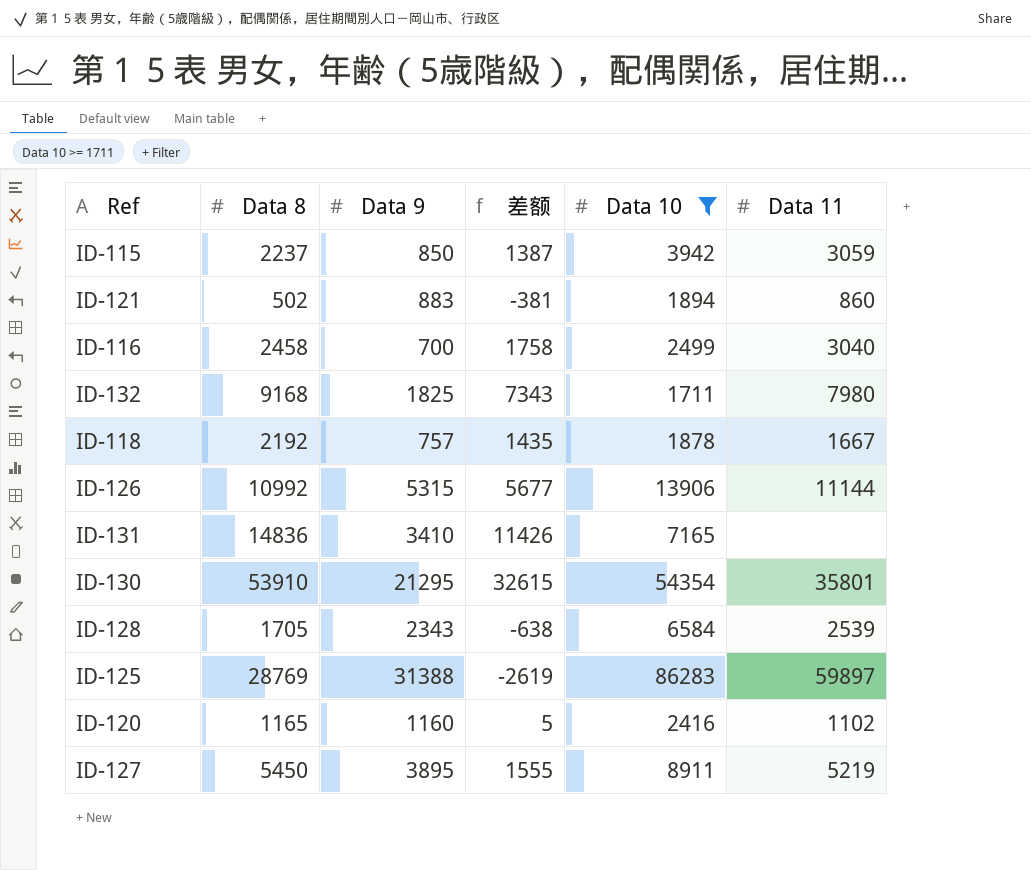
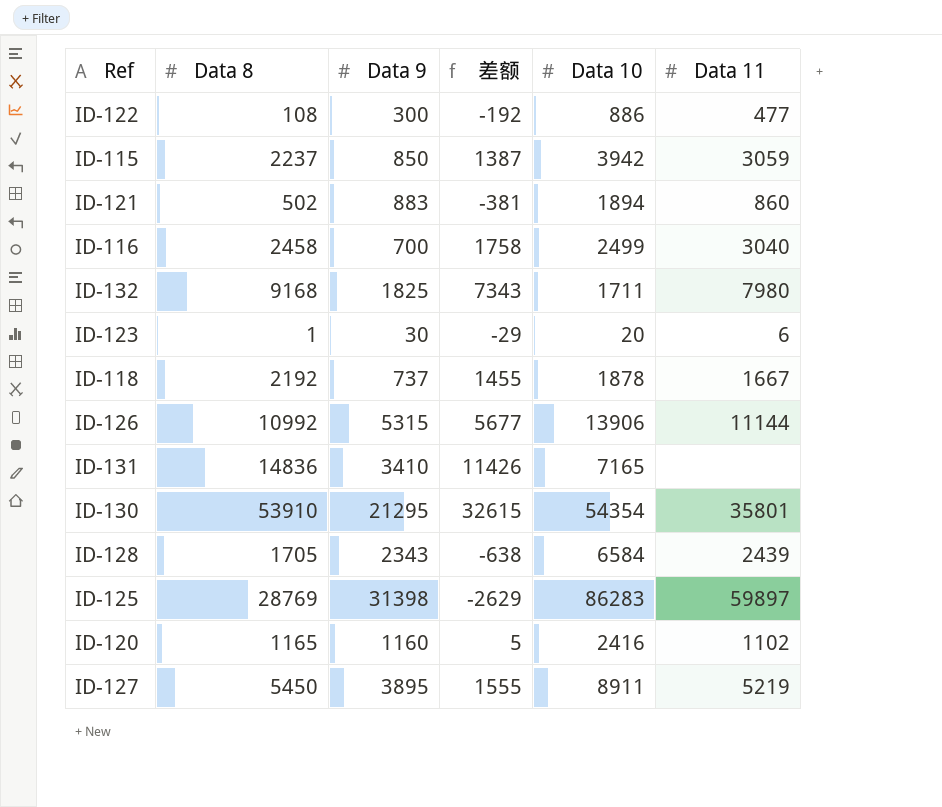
filter: Data 10 >= 1711 -> none
ID-118 | Data 9: 757 -> 737
ID-118 | 差额: 1435 -> 1455
ID-128 | Data 11: 2539 -> 2439
ID-125 | Data 9: 31388 -> 31398
ID-125 | 差额: -2619 -> -2629

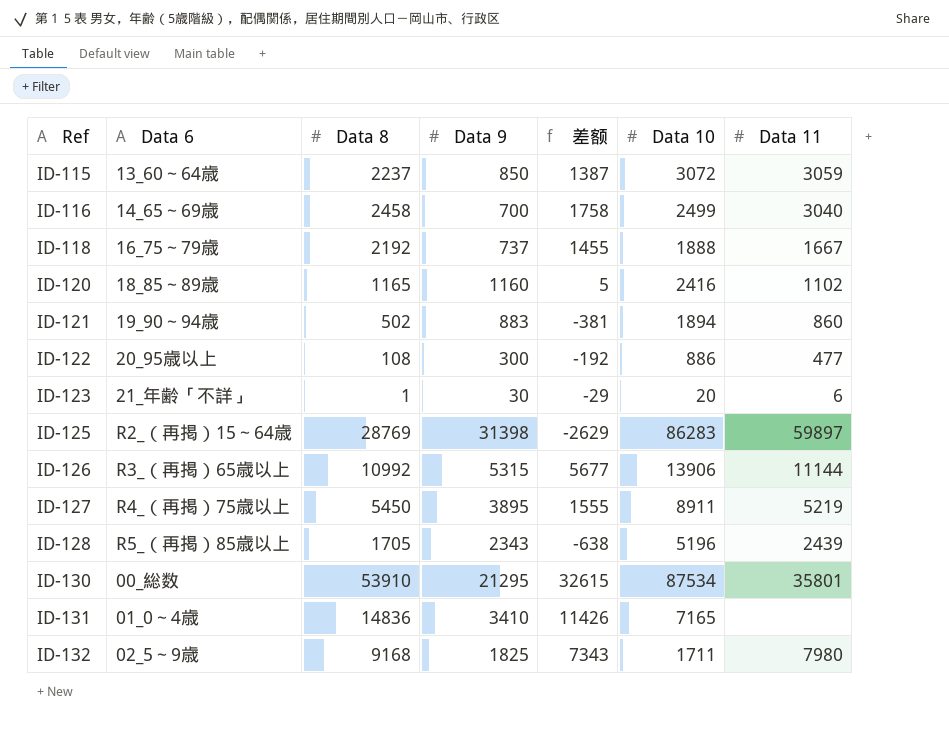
row order: none -> Ref ascending
column Data 6 | position: none -> 2
ID-115 | Data 10: 3942 -> 3072
ID-118 | Data 10: 1878 -> 1888
ID-128 | Data 10: 6584 -> 5196
ID-130 | Data 10: 54354 -> 87534

